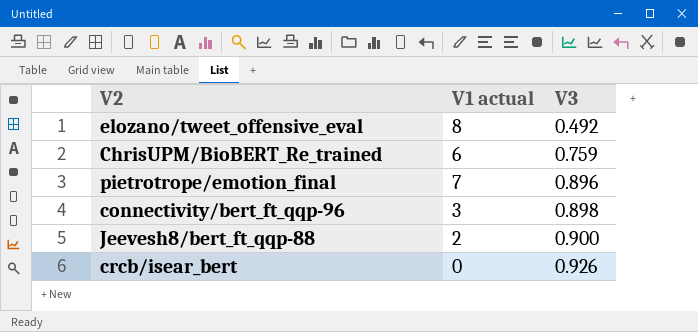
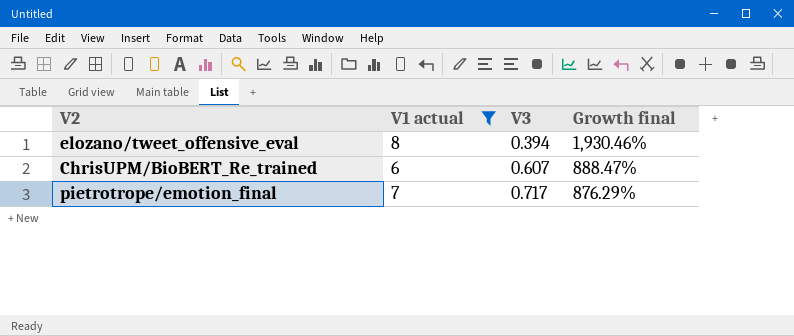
filter: none -> V1 actual >= 6
column Growth final | formula: none -> ([V1 actual] - [V3]) / [V3]
elozano/tweet_offensive_eval | V3: 0.492 -> 0.394
ChrisUPM/BioBERT_Re_trained | V3: 0.759 -> 0.607
pietrotrope/emotion_final | V3: 0.896 -> 0.717

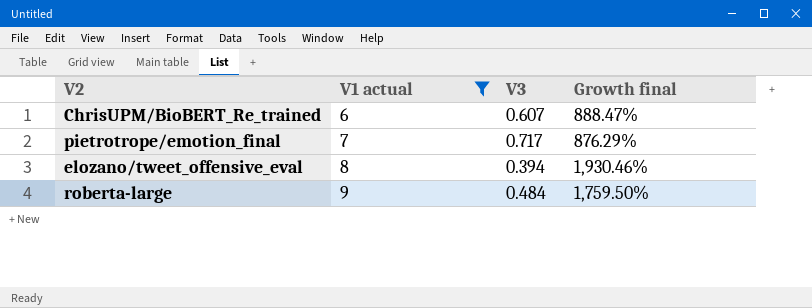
row order: V3 ascending -> V1 actual ascending
row roberta-large: none -> 9 | 0.484 | 1,759.50%

